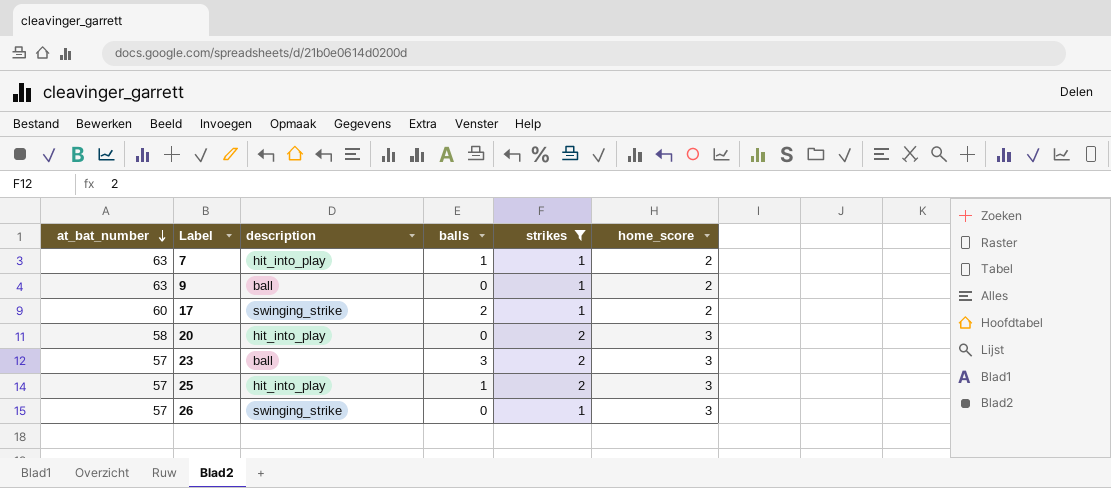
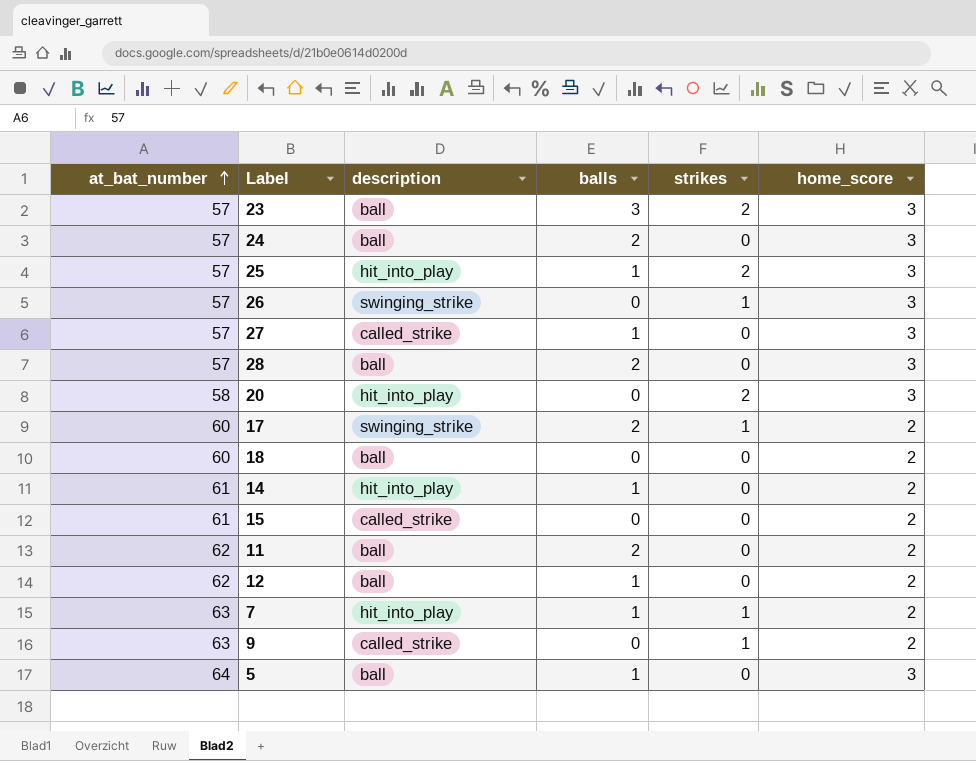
filter: strikes != 0 -> none
row order: at_bat_number descending -> at_bat_number ascending
9 | description: ball -> called_strike

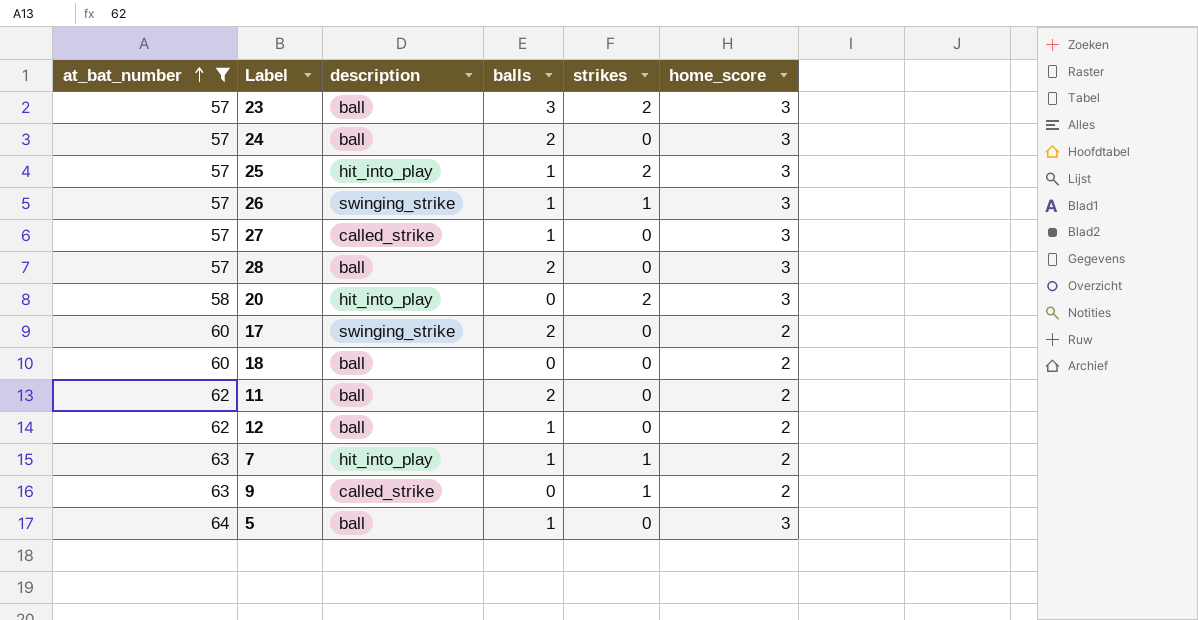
filter: none -> at_bat_number != 61
26 | balls: 0 -> 1
17 | strikes: 1 -> 0

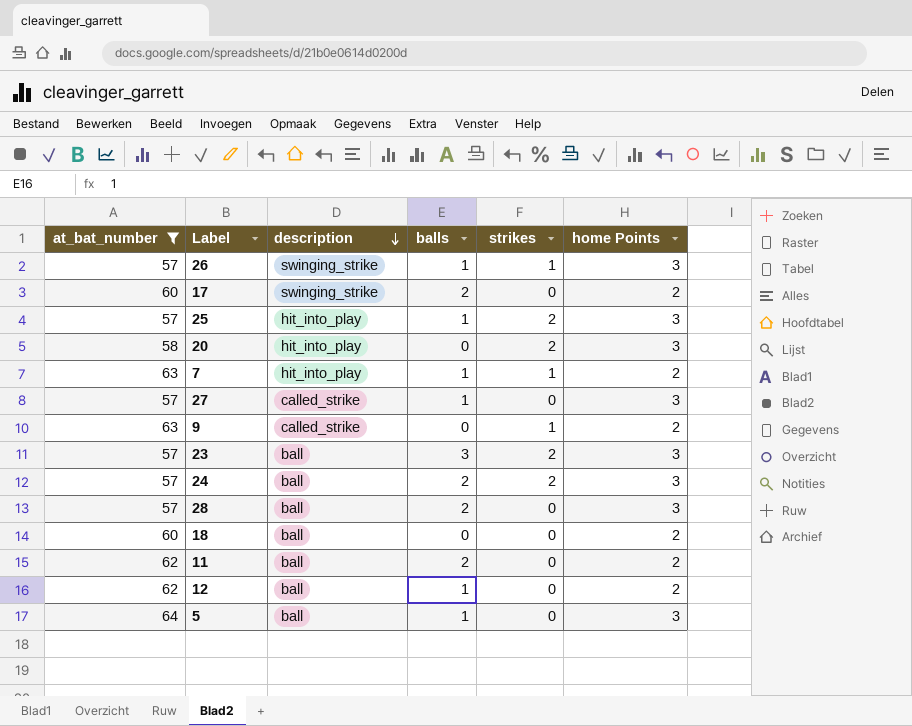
row order: at_bat_number ascending -> description descending
column name: home_score -> home Points
24 | strikes: 0 -> 2

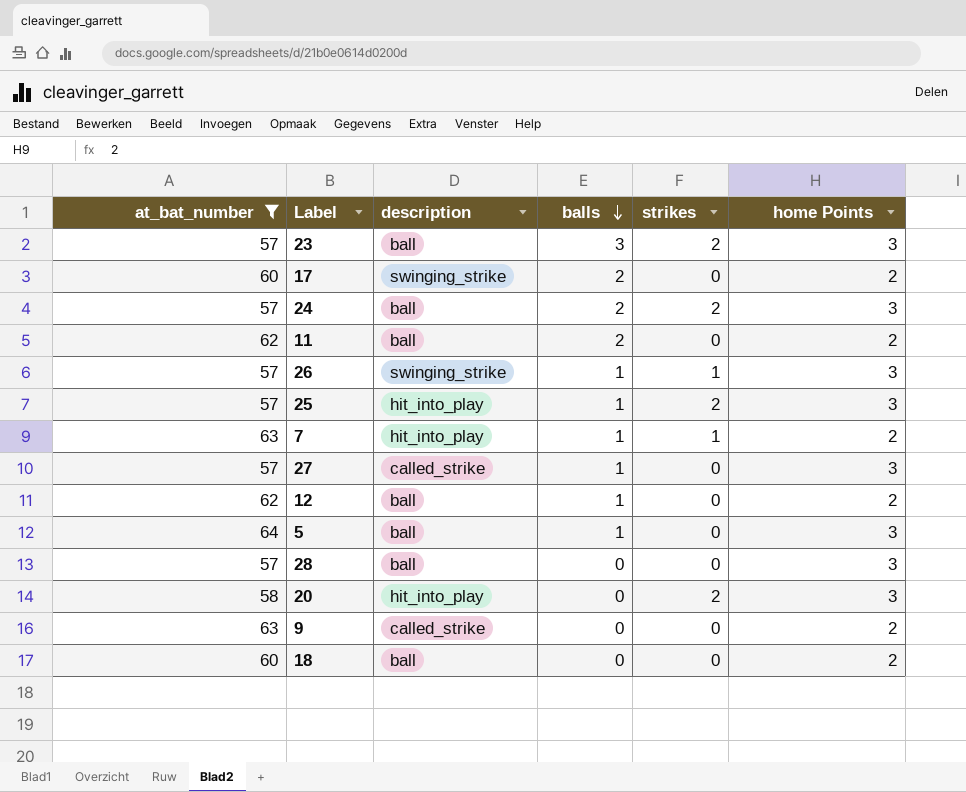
row order: description descending -> balls descending
28 | balls: 2 -> 0
9 | strikes: 1 -> 0

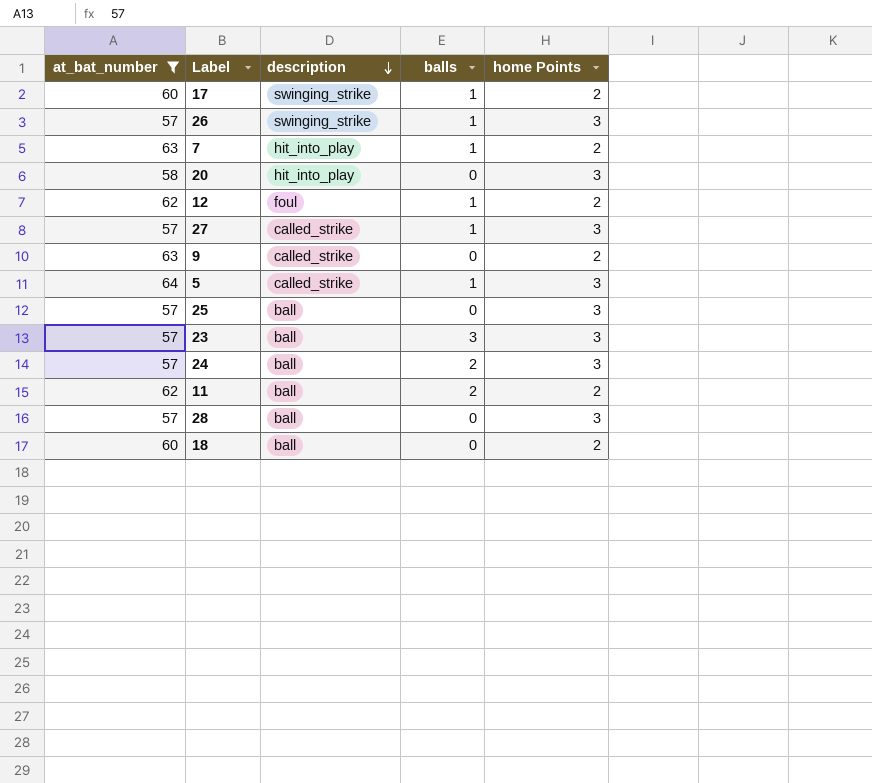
row order: balls descending -> description descending
column strikes | position: 5 -> none
17 | balls: 2 -> 1
12 | description: ball -> foul
5 | description: ball -> called_strike
25 | description: hit_into_play -> ball
25 | balls: 1 -> 0

